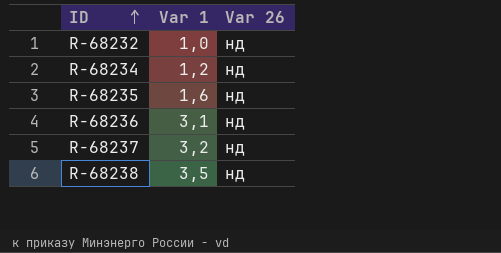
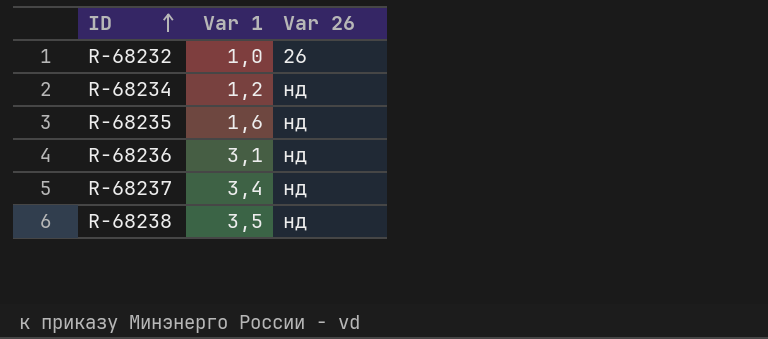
R-68232 | Var 26: нд -> 26
R-68237 | Var 1: 3,2 -> 3,4

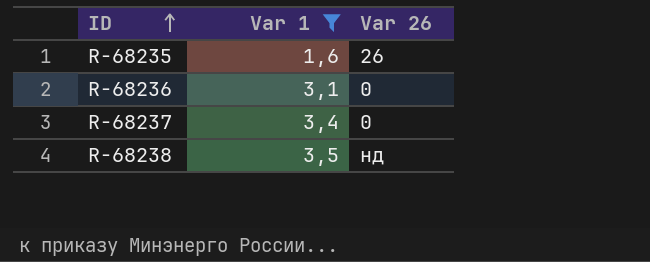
filter: none -> Var 1 >= 1,6
R-68235 | Var 26: нд -> 26
R-68236 | Var 26: нд -> 0
R-68237 | Var 26: нд -> 0

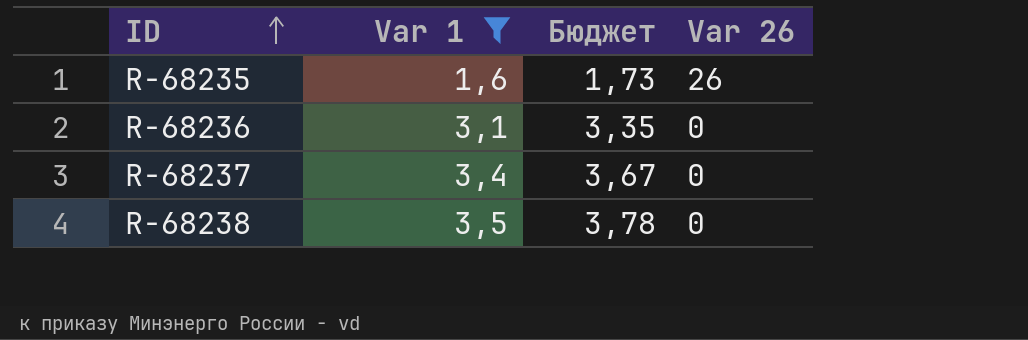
column Бюджет | formula: none -> [Var 1] * 1,08
R-68238 | Var 26: нд -> 0

